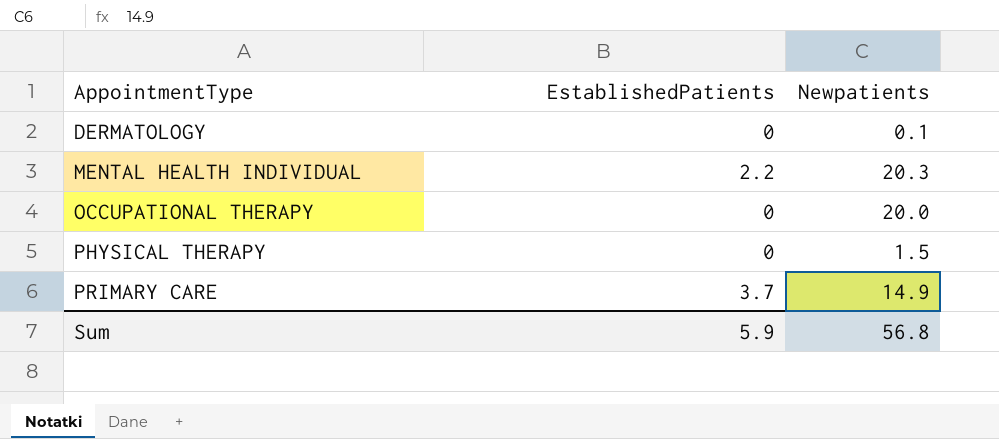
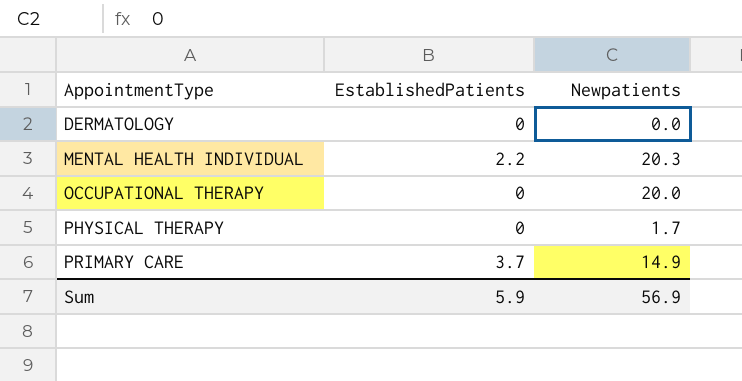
DERMATOLOGY | Newpatients: 0.1 -> 0.0
PHYSICAL THERAPY | Newpatients: 1.5 -> 1.7
Sum | Newpatients: 56.8 -> 56.9

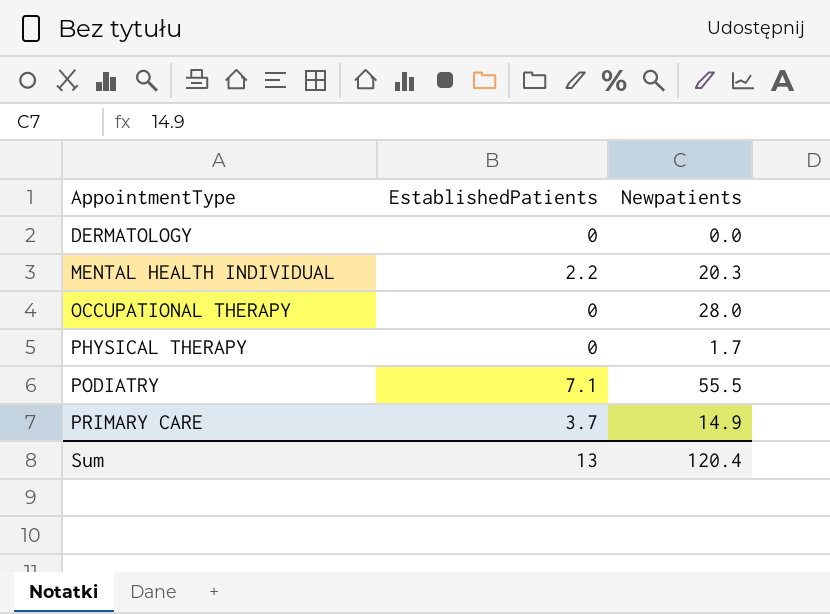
OCCUPATIONAL THERAPY | Newpatients: 20.0 -> 28.0
row PODIATRY: none -> 7.1 | 55.5
Sum | EstablishedPatients: 5.9 -> 13
Sum | Newpatients: 56.9 -> 120.4

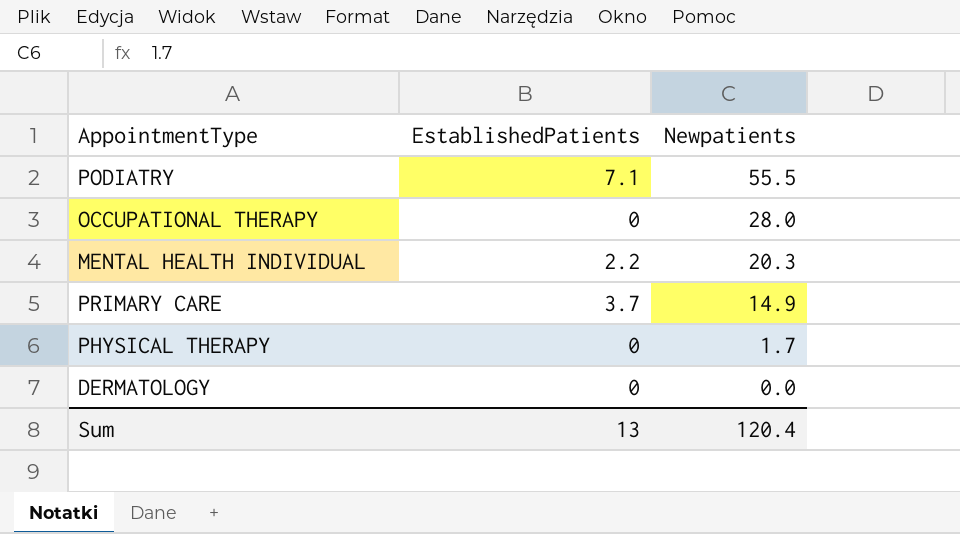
row order: AppointmentType ascending -> Newpatients descending

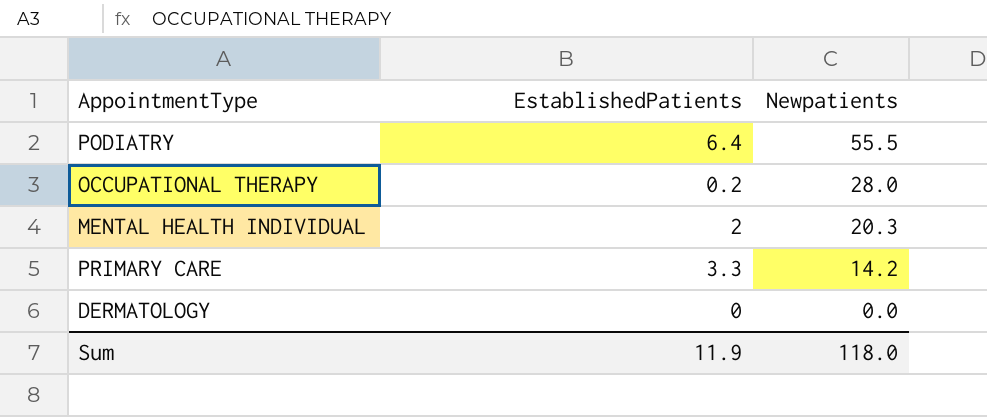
row PHYSICAL THERAPY: 0 | 1.7 -> none
PODIATRY | EstablishedPatients: 7.1 -> 6.4
OCCUPATIONAL THERAPY | EstablishedPatients: 0 -> 0.2
MENTAL HEALTH INDIVIDUAL | EstablishedPatients: 2.2 -> 2
PRIMARY CARE | EstablishedPatients: 3.7 -> 3.3
PRIMARY CARE | Newpatients: 14.9 -> 14.2
Sum | EstablishedPatients: 13 -> 11.9
Sum | Newpatients: 120.4 -> 118.0

